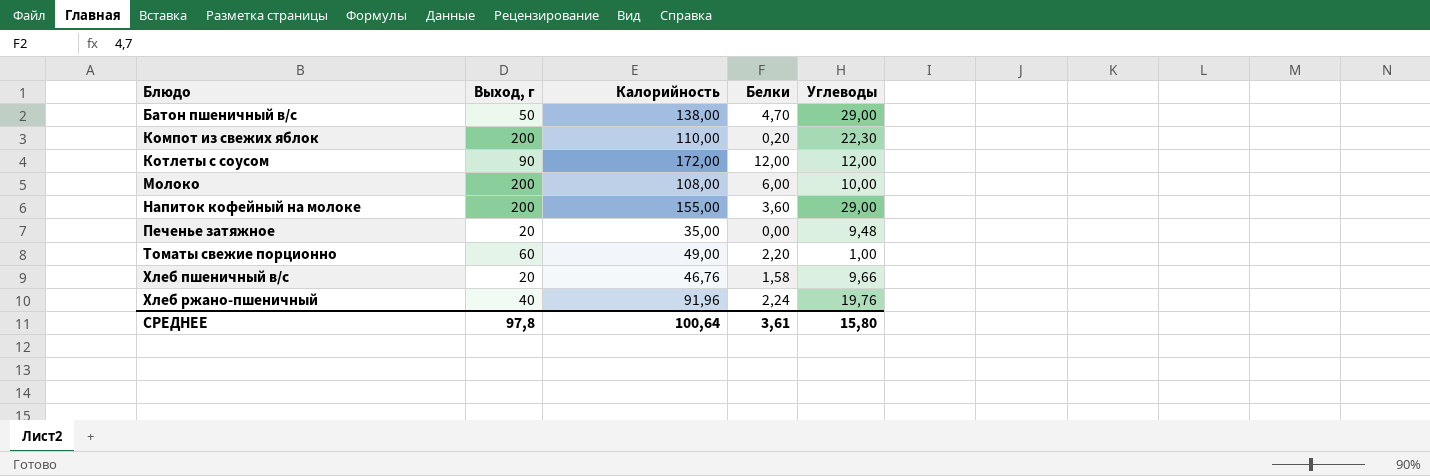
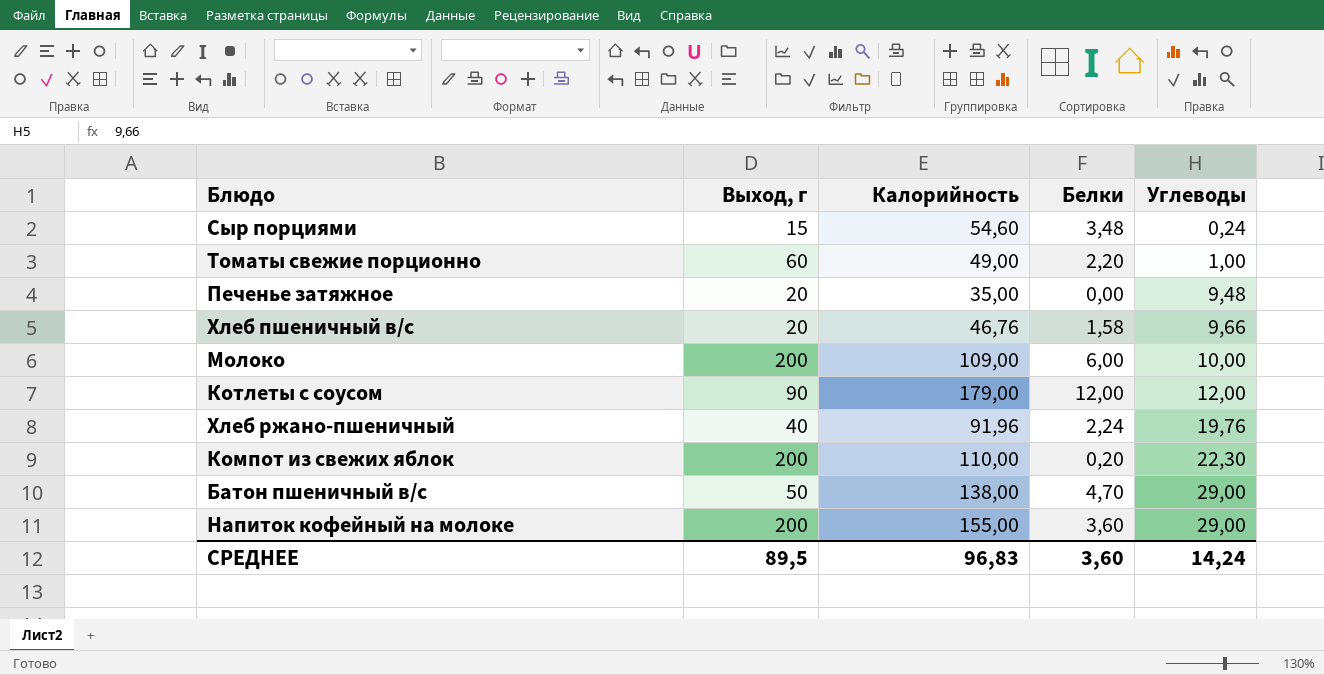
row order: Блюдо ascending -> Углеводы ascending
row Сыр порциями: none -> 15 | 54,60 | 3,48 | 0,24
Молоко | Калорийность: 108,00 -> 109,00
Котлеты с соусом | Калорийность: 172,00 -> 179,00
СРЕДНЕЕ | Выход, г: 97,8 -> 89,5
СРЕДНЕЕ | Калорийность: 100,64 -> 96,83
СРЕДНЕЕ | Белки: 3,61 -> 3,60
СРЕДНЕЕ | Углеводы: 15,80 -> 14,24

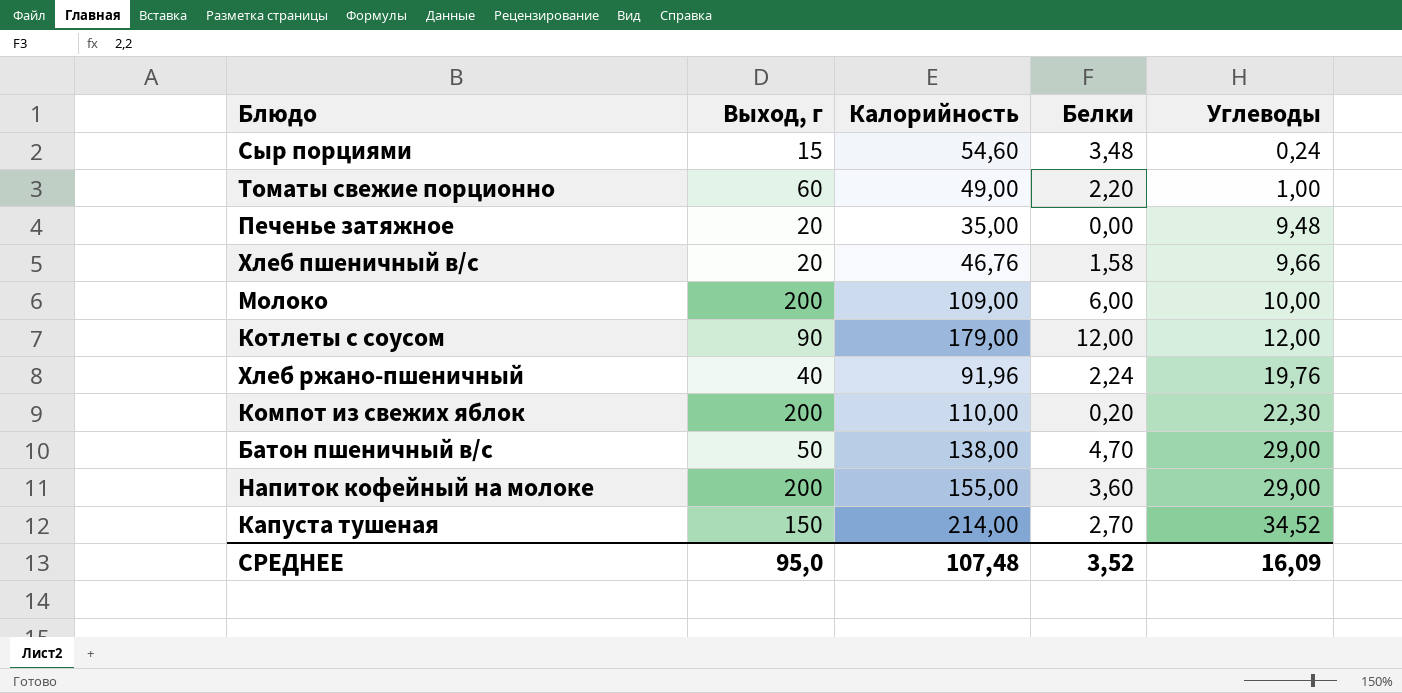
row Капуста тушеная: none -> 150 | 214,00 | 2,70 | 34,52
СРЕДНЕЕ | Выход, г: 89,5 -> 95,0
СРЕДНЕЕ | Калорийность: 96,83 -> 107,48
СРЕДНЕЕ | Белки: 3,60 -> 3,52
СРЕДНЕЕ | Углеводы: 14,24 -> 16,09

